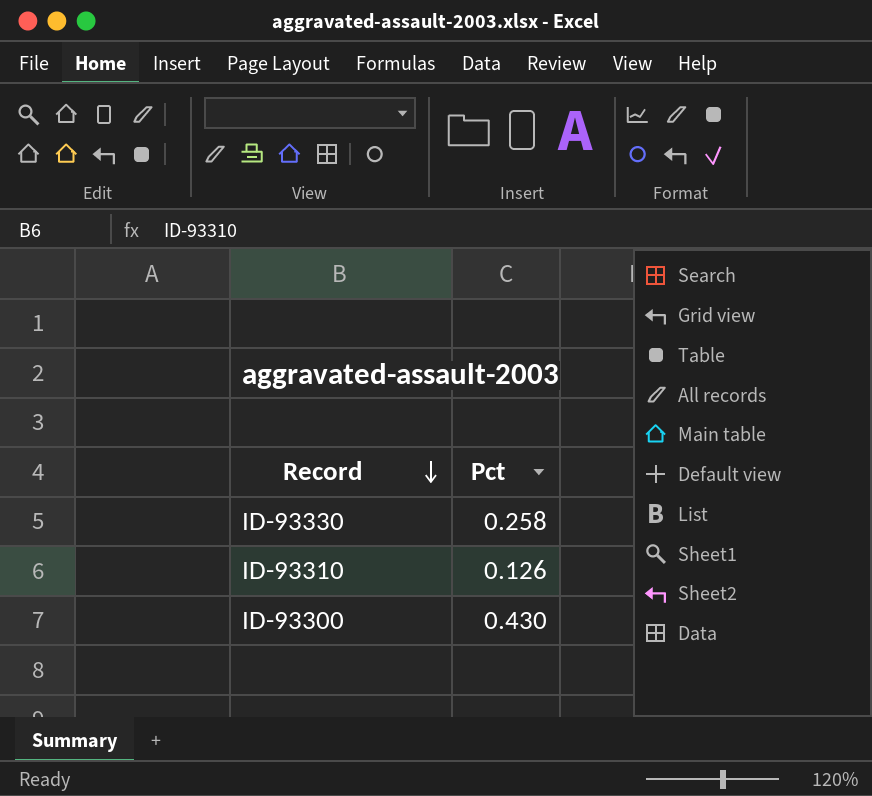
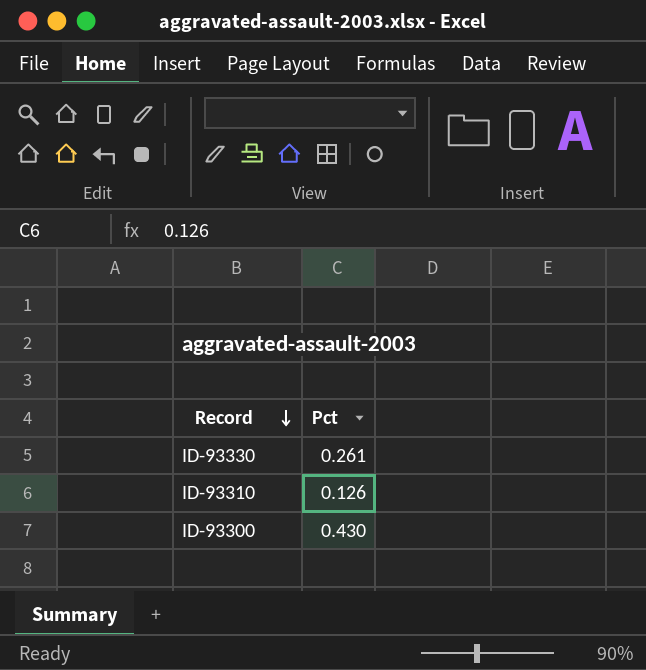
ID-93330 | Pct: 0.258 -> 0.261

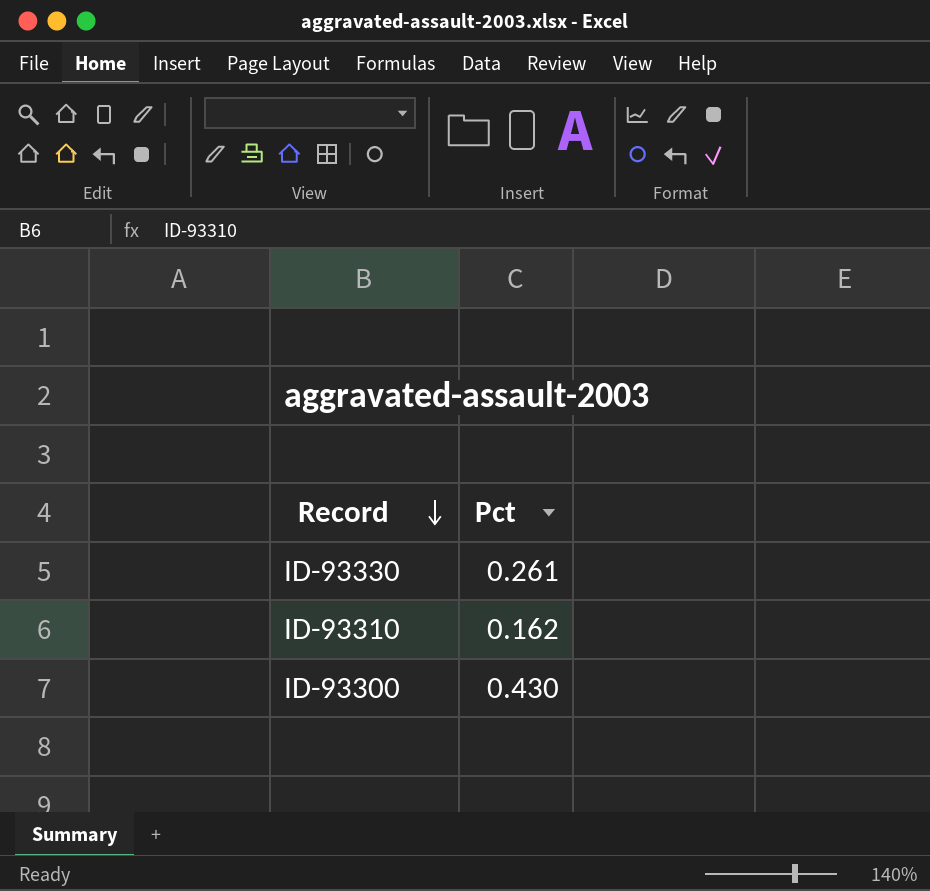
ID-93310 | Pct: 0.126 -> 0.162

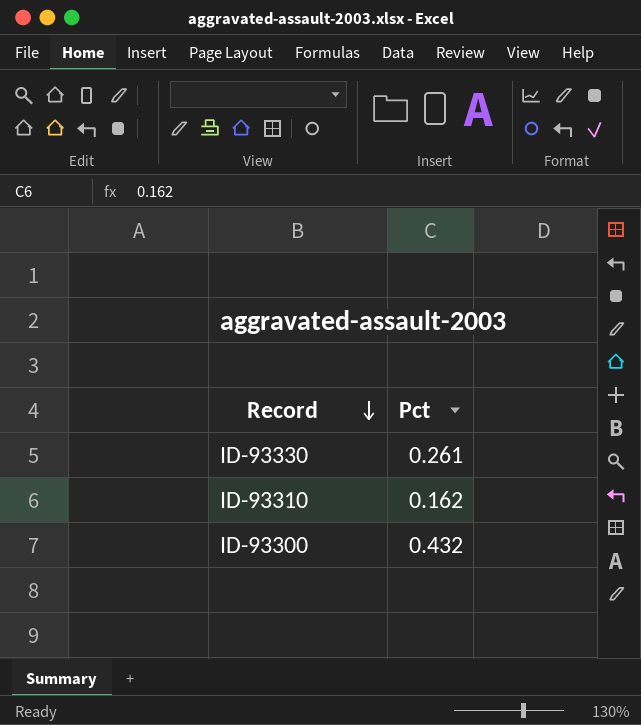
ID-93300 | Pct: 0.430 -> 0.432

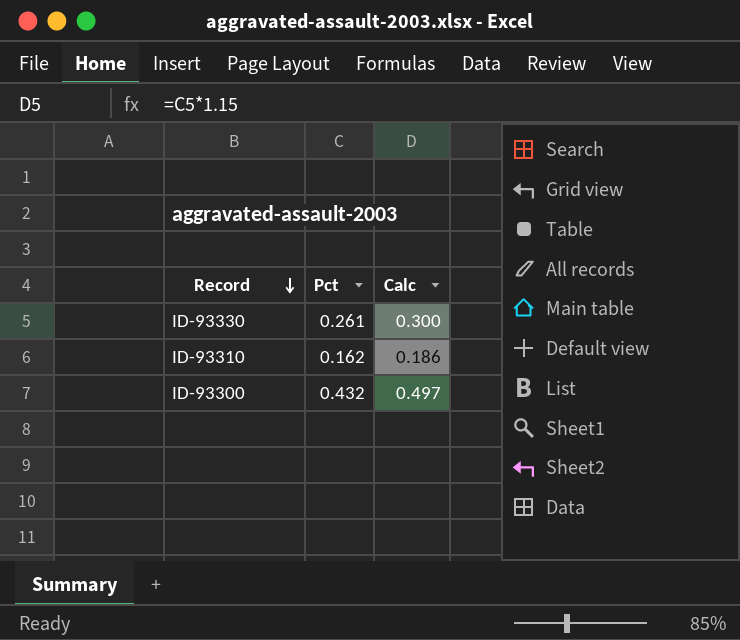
column Calc | formula: none -> [Pct] * 1.15

